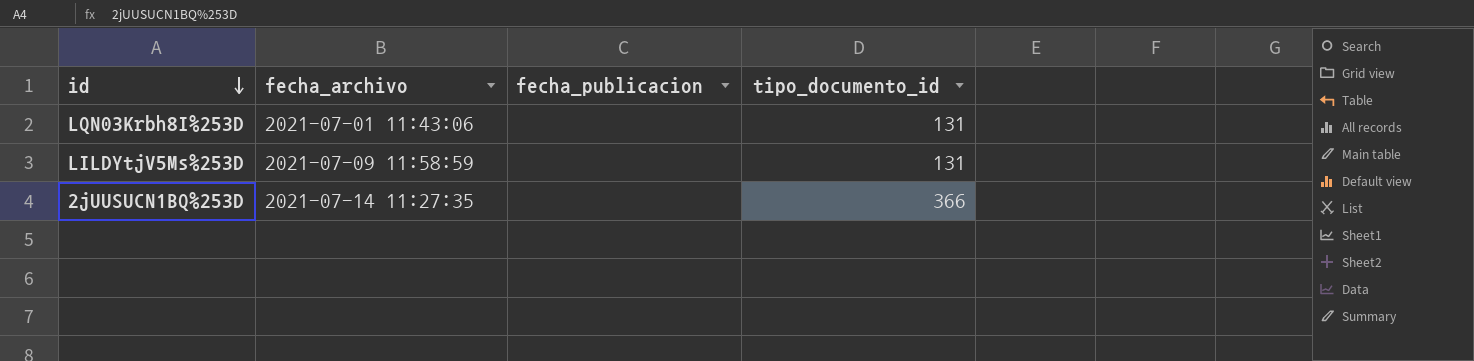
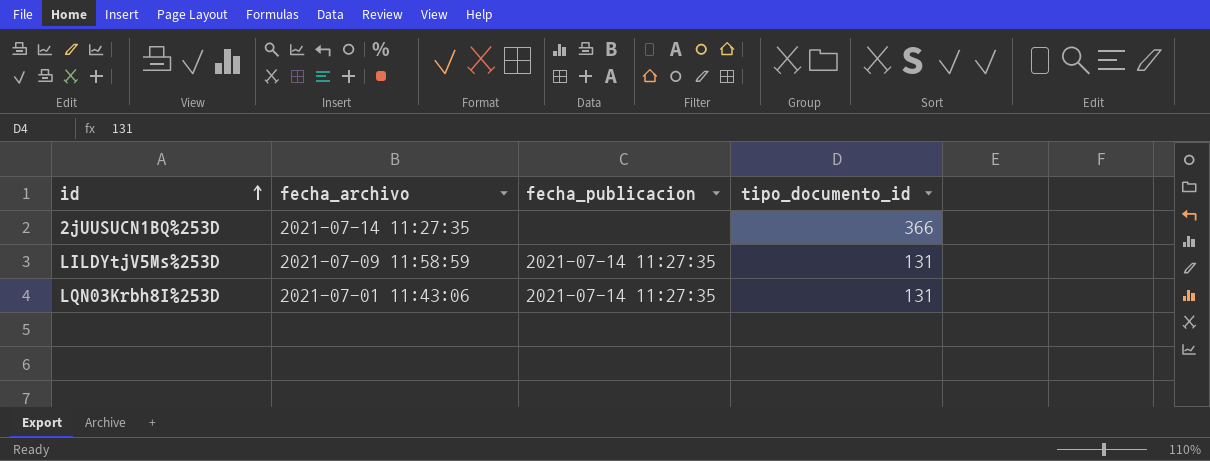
row order: id descending -> id ascending
LILDYtjV5Ms%253D | fecha_publicacion: none -> 2021-07-14 11:27:35
LQN03Krbh8I%253D | fecha_publicacion: none -> 2021-07-14 11:27:35

